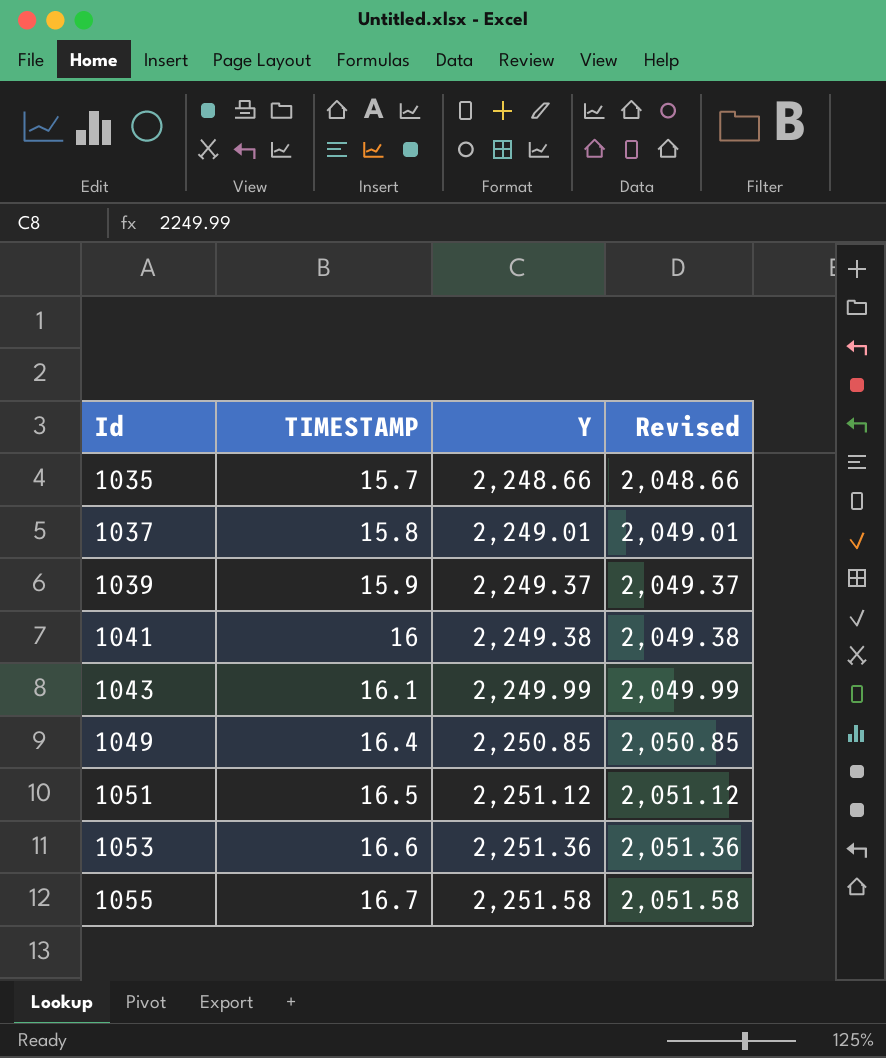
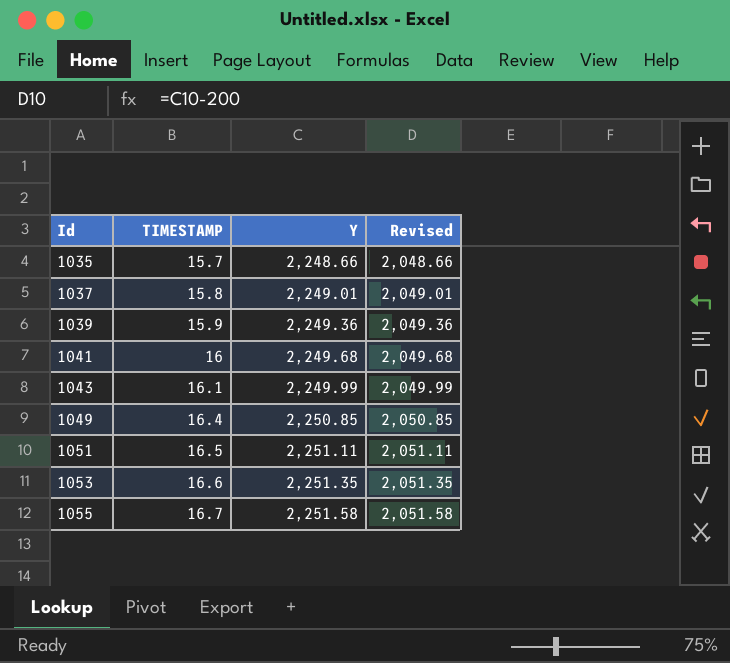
1039 | Y: 2,249.37 -> 2,249.36
1039 | Revised: 2,049.37 -> 2,049.36
1041 | Y: 2,249.38 -> 2,249.68
1041 | Revised: 2,049.38 -> 2,049.68
1051 | Y: 2,251.12 -> 2,251.11
1051 | Revised: 2,051.12 -> 2,051.11
1053 | Y: 2,251.36 -> 2,251.35
1053 | Revised: 2,051.36 -> 2,051.35

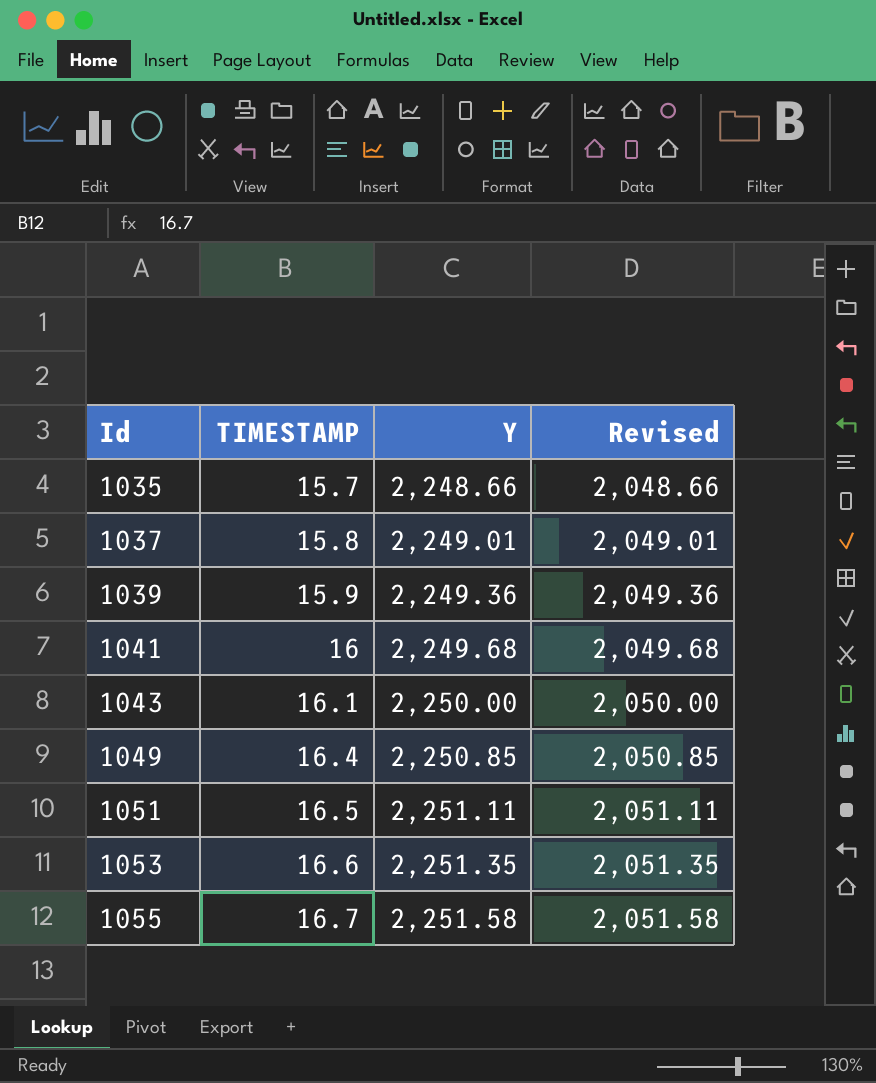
1043 | Y: 2,249.99 -> 2,250.00
1043 | Revised: 2,049.99 -> 2,050.00

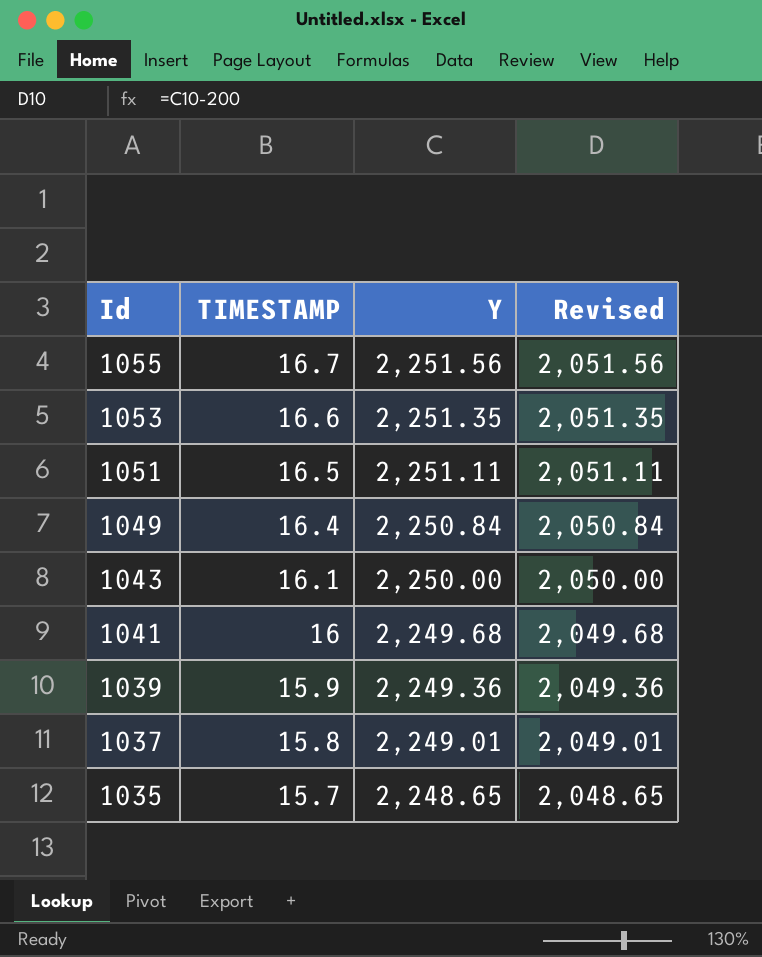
row order: Id ascending -> Id descending
1055 | Y: 2,251.58 -> 2,251.56
1055 | Revised: 2,051.58 -> 2,051.56
1049 | Y: 2,250.85 -> 2,250.84
1049 | Revised: 2,050.85 -> 2,050.84
1035 | Y: 2,248.66 -> 2,248.65
1035 | Revised: 2,048.66 -> 2,048.65

